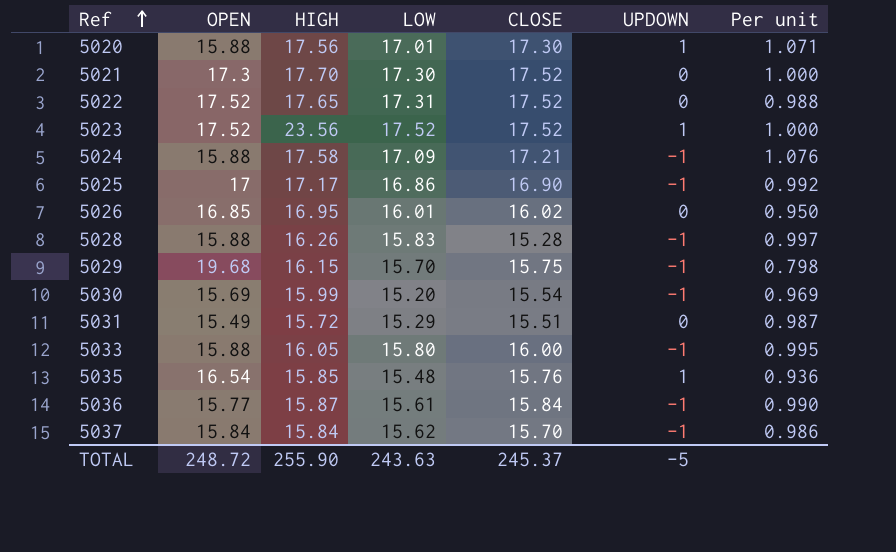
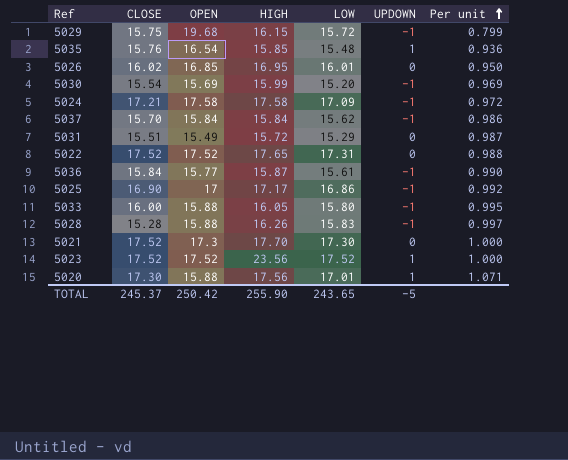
row order: Ref ascending -> Per unit ascending
column CLOSE | position: 5 -> 2
5029 | LOW: 15.70 -> 15.72
5029 | Per unit: 0.798 -> 0.799
5024 | OPEN: 15.88 -> 17.58
5024 | Per unit: 1.076 -> 0.972
TOTAL | OPEN: 248.72 -> 250.42
TOTAL | LOW: 243.63 -> 243.65

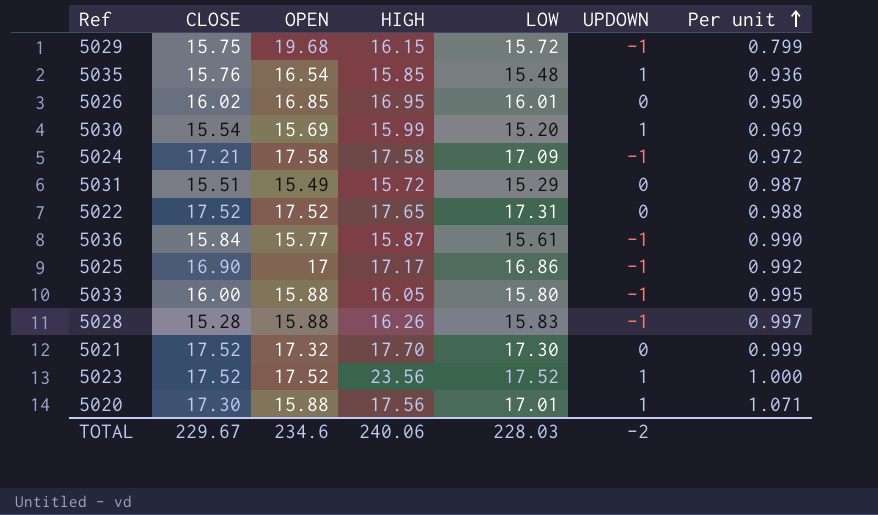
row 5037: 15.70 | 15.84 | 15.84 | 15.62 | -1 | 0.986 -> none
5030 | UPDOWN: -1 -> 1
5021 | OPEN: 17.3 -> 17.32
5021 | Per unit: 1.000 -> 0.999
TOTAL | CLOSE: 245.37 -> 229.67
TOTAL | OPEN: 250.42 -> 234.6
TOTAL | HIGH: 255.90 -> 240.06
TOTAL | LOW: 243.65 -> 228.03
TOTAL | UPDOWN: -5 -> -2

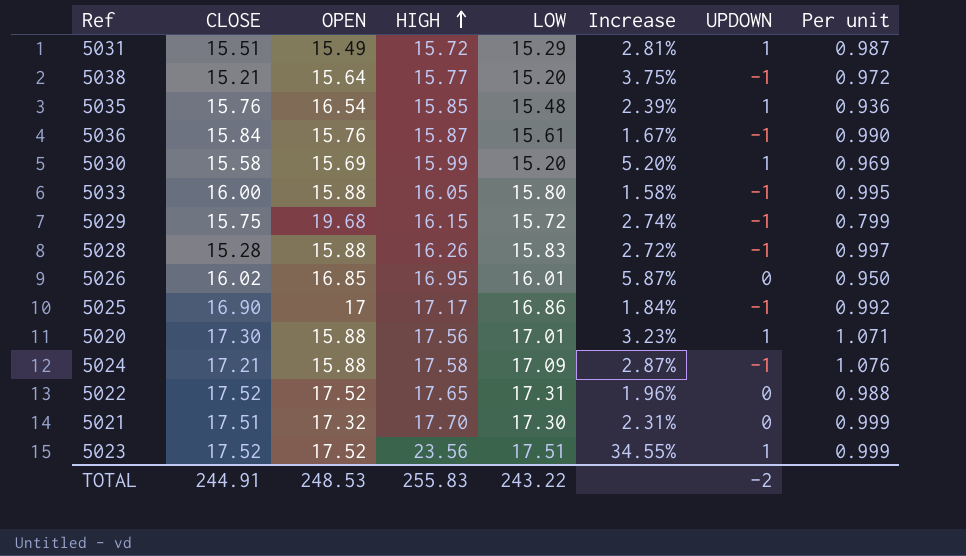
row order: Per unit ascending -> HIGH ascending
column Increase | formula: none -> ([HIGH] - [LOW]) / [LOW]
5031 | UPDOWN: 0 -> 1
row 5038: none -> 15.21 | 15.64 | 15.77 | 15.20 | 3.75% | -1 | 0.972
5036 | OPEN: 15.77 -> 15.76
5030 | CLOSE: 15.54 -> 15.58
5024 | OPEN: 17.58 -> 15.88
5024 | Per unit: 0.972 -> 1.076
5021 | CLOSE: 17.52 -> 17.51
5023 | LOW: 17.52 -> 17.51
5023 | Per unit: 1.000 -> 0.999
TOTAL | CLOSE: 229.67 -> 244.91
TOTAL | OPEN: 234.6 -> 248.53
TOTAL | HIGH: 240.06 -> 255.83
TOTAL | LOW: 228.03 -> 243.22

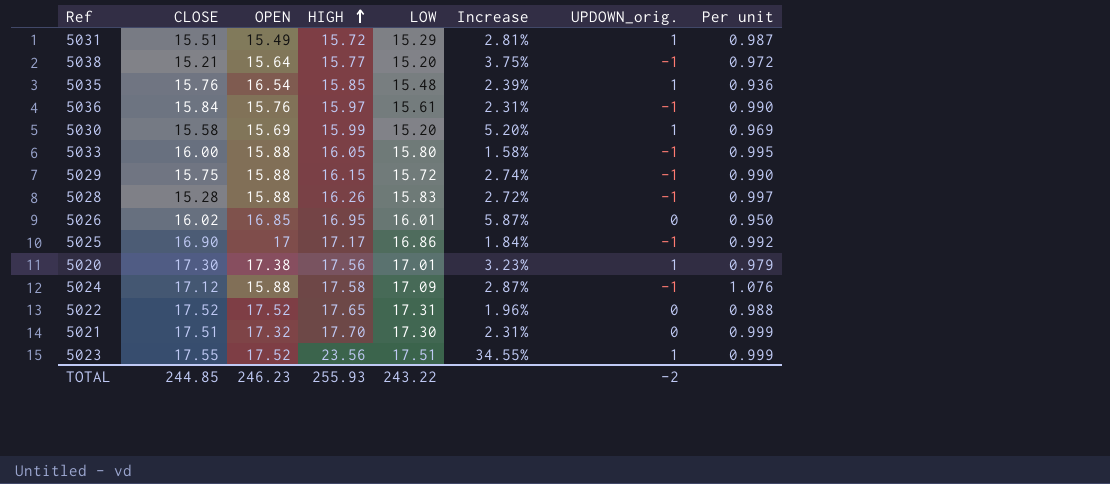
column name: UPDOWN -> UPDOWN_orig.
5036 | HIGH: 15.87 -> 15.97
5036 | Increase: 1.67% -> 2.31%
5029 | OPEN: 19.68 -> 15.88
5029 | Per unit: 0.799 -> 0.990
5020 | OPEN: 15.88 -> 17.38
5020 | Per unit: 1.071 -> 0.979
5024 | CLOSE: 17.21 -> 17.12
5023 | CLOSE: 17.52 -> 17.55
TOTAL | CLOSE: 244.91 -> 244.85
TOTAL | OPEN: 248.53 -> 246.23
TOTAL | HIGH: 255.83 -> 255.93

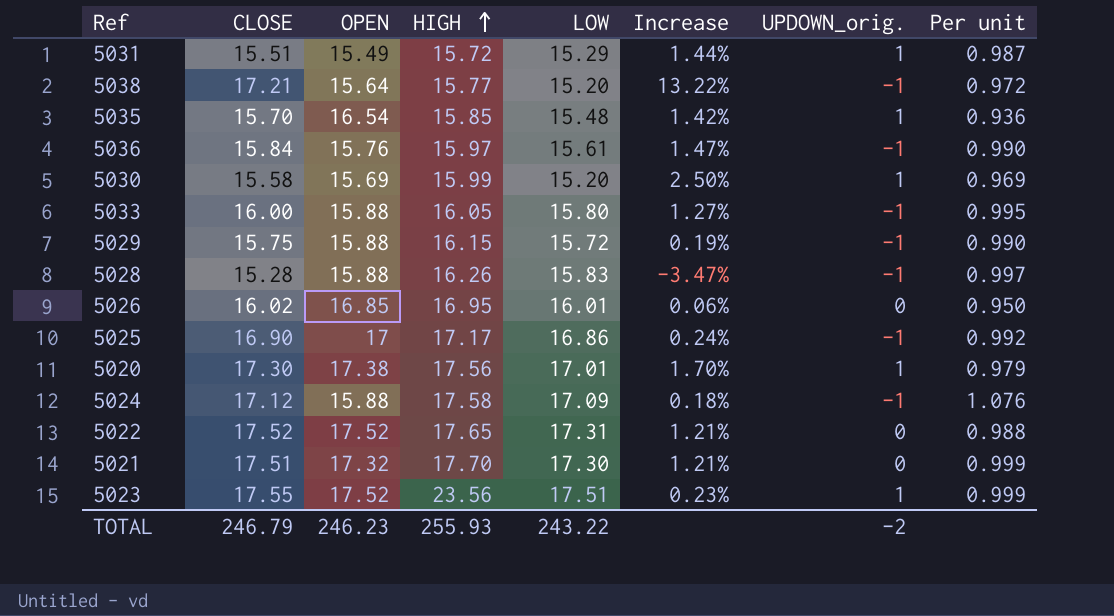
column Increase | formula: ([HIGH] - [LOW]) / [LOW] -> ([CLOSE] - [LOW]) / [LOW]
5038 | CLOSE: 15.21 -> 17.21
5035 | CLOSE: 15.76 -> 15.70
TOTAL | CLOSE: 244.85 -> 246.79

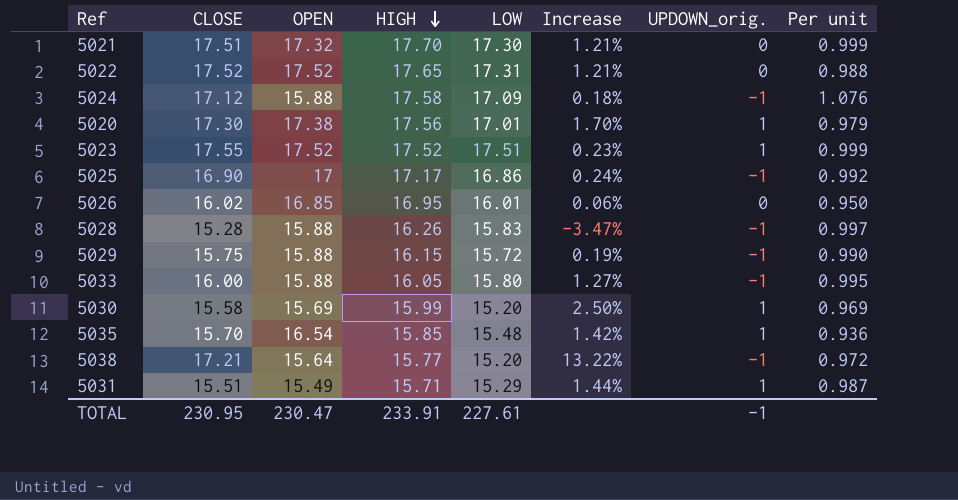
row order: HIGH ascending -> HIGH descending
row 5036: 15.84 | 15.76 | 15.97 | 15.61 | 1.47% | -1 | 0.990 -> none
5023 | HIGH: 23.56 -> 17.52
5031 | HIGH: 15.72 -> 15.71
TOTAL | CLOSE: 246.79 -> 230.95
TOTAL | OPEN: 246.23 -> 230.47
TOTAL | HIGH: 255.93 -> 233.91
TOTAL | LOW: 243.22 -> 227.61
TOTAL | UPDOWN_orig.: -2 -> -1

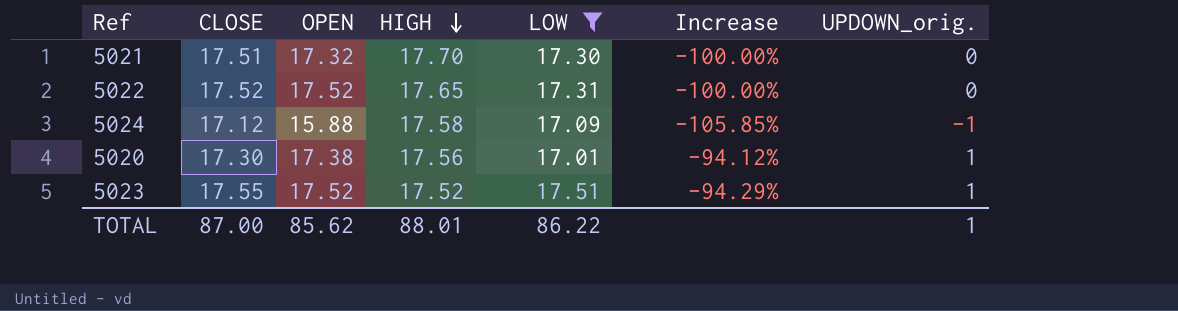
filter: none -> LOW >= 17.01
column Per unit | formula: [LOW] / [OPEN] -> none
column Increase | formula: ([CLOSE] - [LOW]) / [LOW] -> ([UPDOWN_orig.] - [LOW]) / [LOW]
TOTAL | CLOSE: 230.95 -> 87.00
TOTAL | OPEN: 230.47 -> 85.62
TOTAL | HIGH: 233.91 -> 88.01
TOTAL | LOW: 227.61 -> 86.22
TOTAL | UPDOWN_orig.: -1 -> 1

